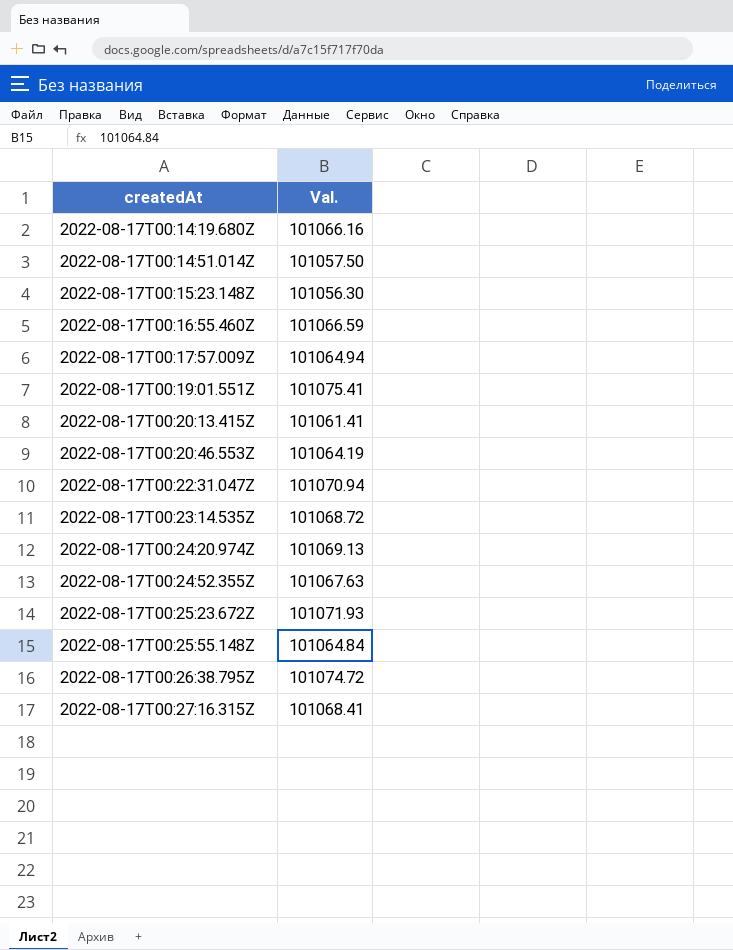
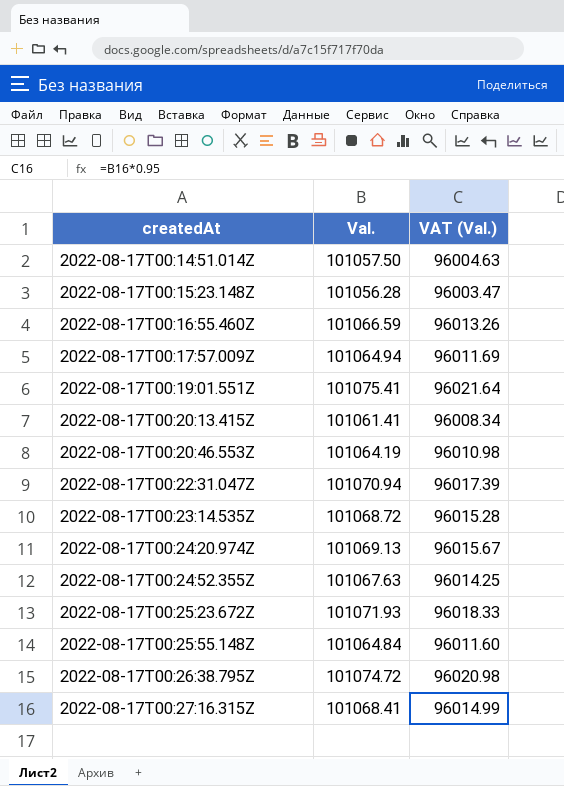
column VAT (Val.) | formula: none -> [Val.] * 0.95
row 2022-08-17T00:14:19.680Z: 101066.16 -> none
2022-08-17T00:15:23.148Z | Val.: 101056.30 -> 101056.28

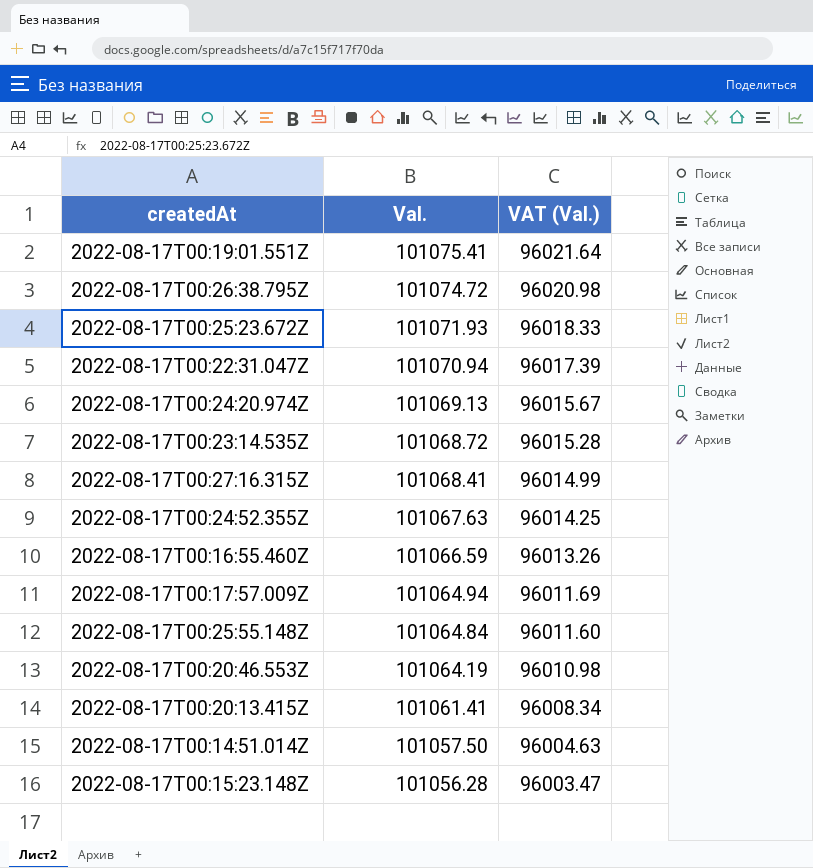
row order: createdAt ascending -> Val. descending

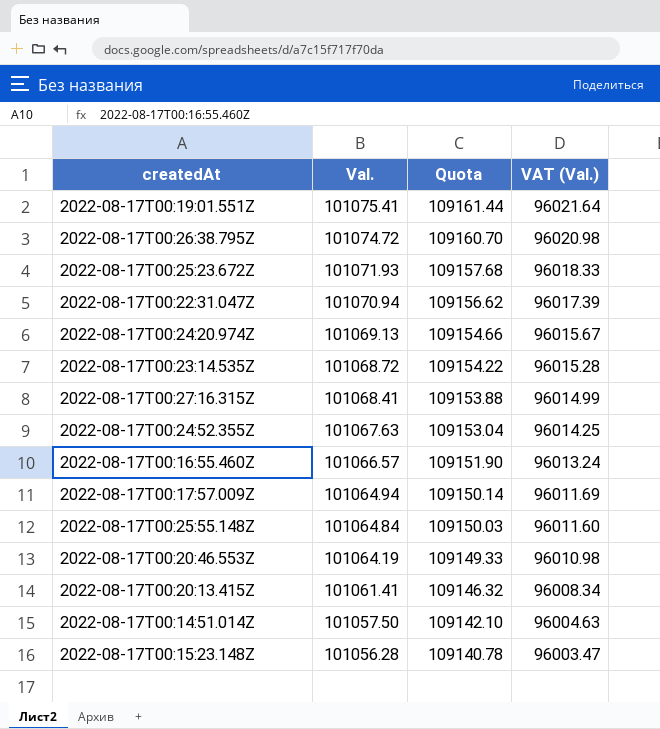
column Quota | formula: none -> [Val.] * 1.08
2022-08-17T00:16:55.460Z | Val.: 101066.59 -> 101066.57
2022-08-17T00:16:55.460Z | VAT (Val.): 96013.26 -> 96013.24

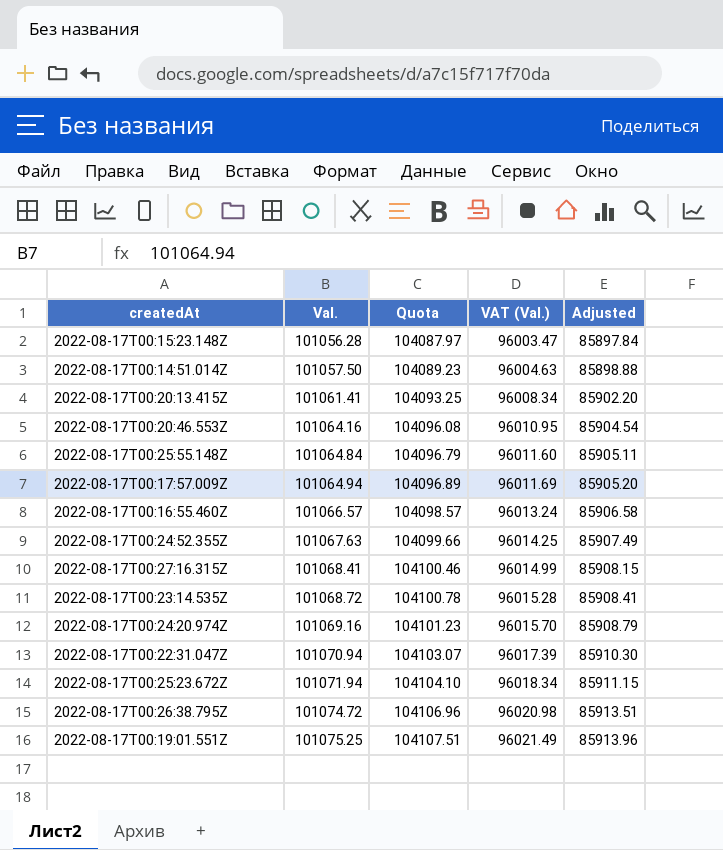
row order: Val. descending -> Val. ascending
column Quota | formula: [Val.] * 1.08 -> [Val.] * 1.03
column Adjusted | formula: none -> [Val.] * 0.85
2022-08-17T00:20:46.553Z | Val.: 101064.19 -> 101064.16
2022-08-17T00:20:46.553Z | VAT (Val.): 96010.98 -> 96010.95
2022-08-17T00:24:20.974Z | Val.: 101069.13 -> 101069.16
2022-08-17T00:24:20.974Z | VAT (Val.): 96015.67 -> 96015.70
2022-08-17T00:25:23.672Z | Val.: 101071.93 -> 101071.94
2022-08-17T00:25:23.672Z | VAT (Val.): 96018.33 -> 96018.34
2022-08-17T00:19:01.551Z | Val.: 101075.41 -> 101075.25
2022-08-17T00:19:01.551Z | VAT (Val.): 96021.64 -> 96021.49

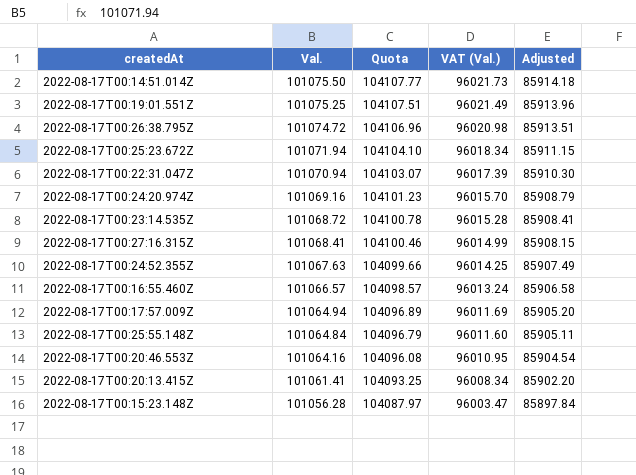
row order: Val. ascending -> Val. descending
2022-08-17T00:14:51.014Z | Val.: 101057.50 -> 101075.50
2022-08-17T00:14:51.014Z | Quota: 104089.23 -> 104107.77
2022-08-17T00:14:51.014Z | VAT (Val.): 96004.63 -> 96021.73
2022-08-17T00:14:51.014Z | Adjusted: 85898.88 -> 85914.18

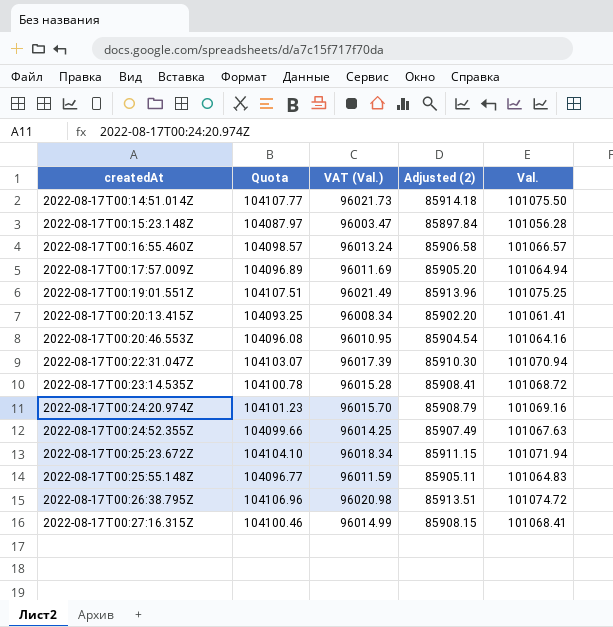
row order: Val. descending -> createdAt ascending
column name: Adjusted -> Adjusted (2)
column Val. | position: 2 -> 5
2022-08-17T00:25:55.148Z | Quota: 104096.79 -> 104096.77
2022-08-17T00:25:55.148Z | VAT (Val.): 96011.60 -> 96011.59
2022-08-17T00:25:55.148Z | Val.: 101064.84 -> 101064.83

